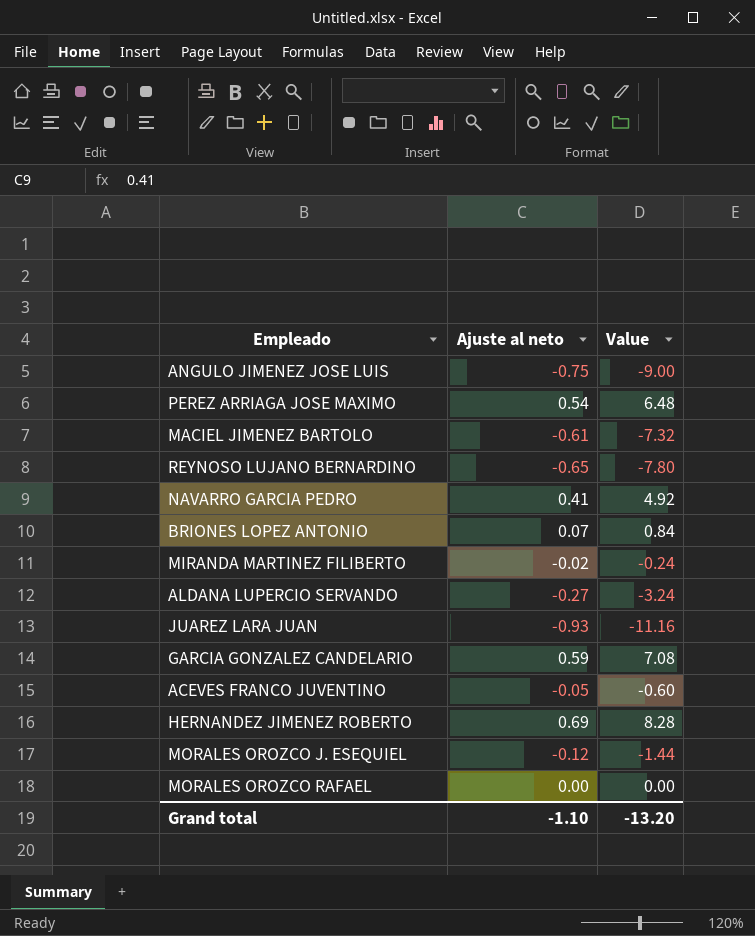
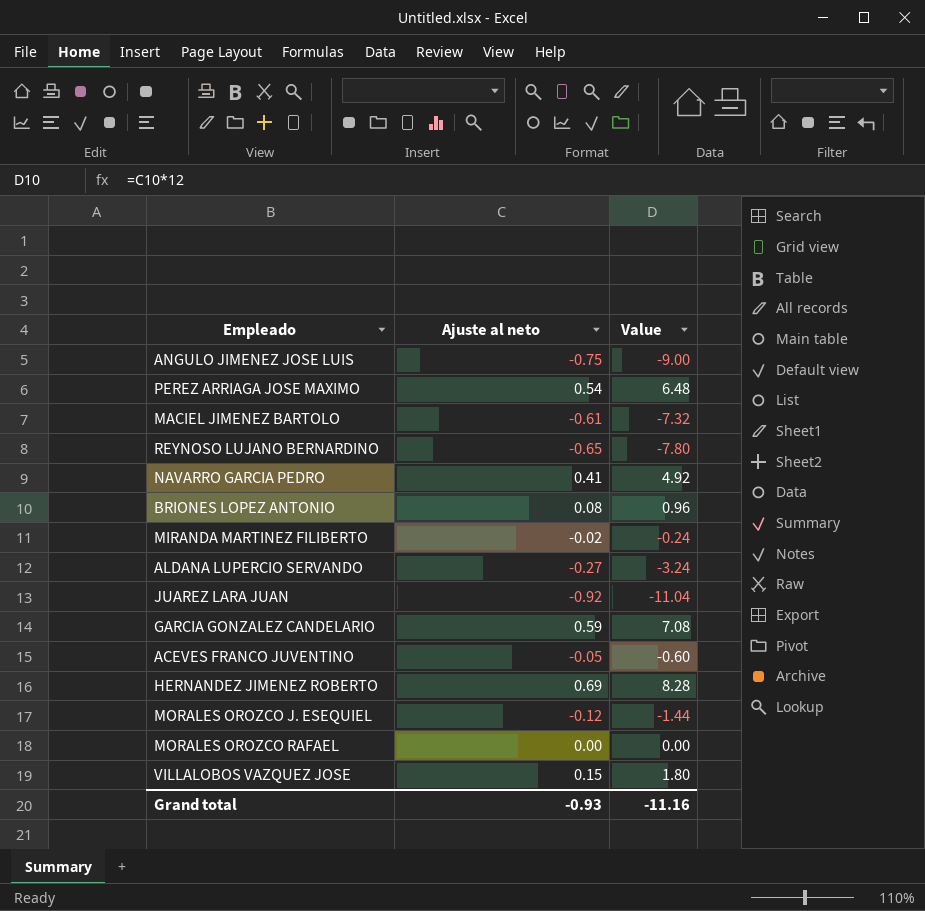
BRIONES LOPEZ ANTONIO | Ajuste al neto: 0.07 -> 0.08
BRIONES LOPEZ ANTONIO | Value: 0.84 -> 0.96
JUAREZ LARA JUAN | Ajuste al neto: -0.93 -> -0.92
JUAREZ LARA JUAN | Value: -11.16 -> -11.04
row VILLALOBOS VAZQUEZ JOSE: none -> 0.15 | 1.80
Grand total | Ajuste al neto: -1.10 -> -0.93
Grand total | Value: -13.20 -> -11.16

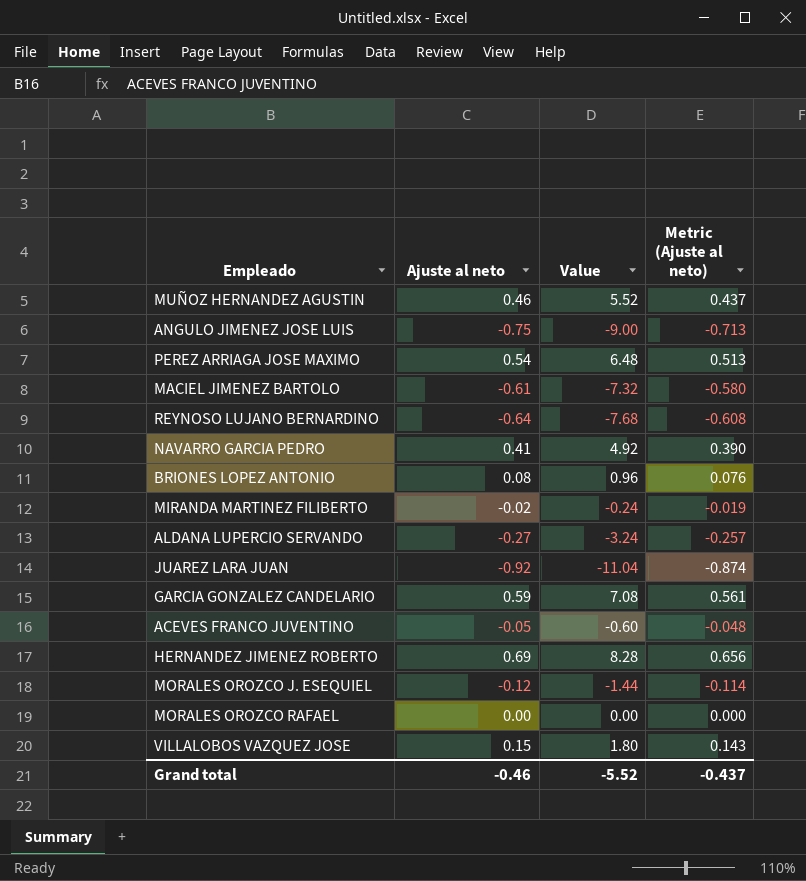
column Metric (Ajuste al neto) | formula: none -> [Ajuste al neto] * 0.95
row MUÑOZ HERNANDEZ AGUSTIN: none -> 0.46 | 5.52 | 0.437
REYNOSO LUJANO BERNARDINO | Ajuste al neto: -0.65 -> -0.64
REYNOSO LUJANO BERNARDINO | Value: -7.80 -> -7.68
Grand total | Ajuste al neto: -0.93 -> -0.46
Grand total | Value: -11.16 -> -5.52

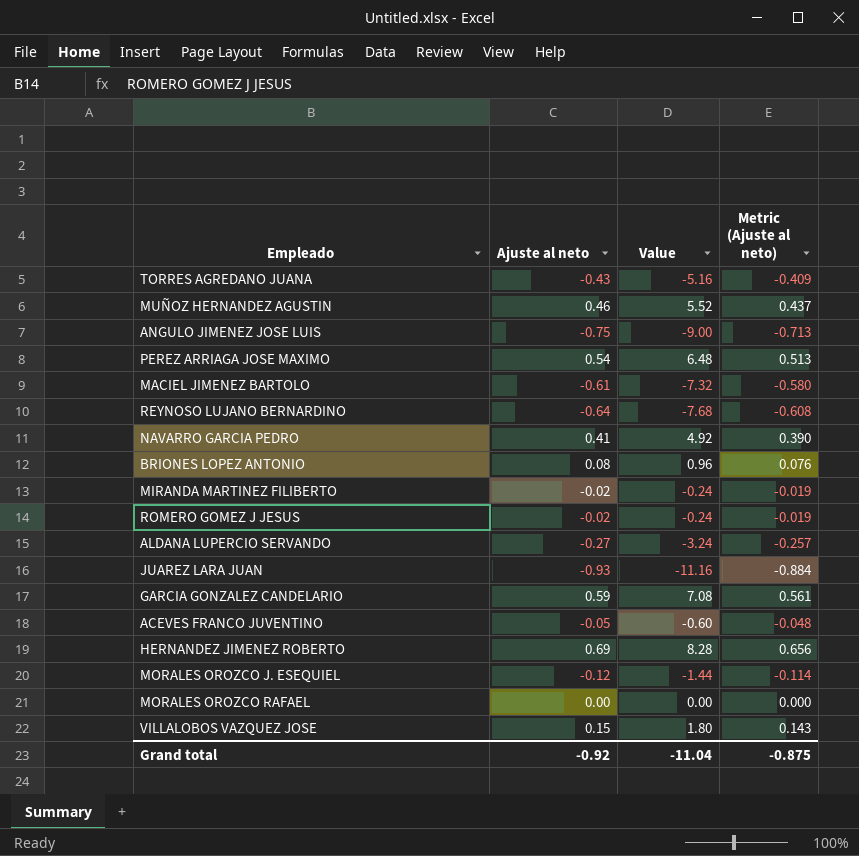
row TORRES AGREDANO JUANA: none -> -0.43 | -5.16 | -0.409
row ROMERO GOMEZ J JESUS: none -> -0.02 | -0.24 | -0.019
JUAREZ LARA JUAN | Ajuste al neto: -0.92 -> -0.93
JUAREZ LARA JUAN | Value: -11.04 -> -11.16
JUAREZ LARA JUAN | Metric (Ajuste al neto): -0.874 -> -0.884
Grand total | Ajuste al neto: -0.46 -> -0.92
Grand total | Value: -5.52 -> -11.04
Grand total | Metric (Ajuste al neto): -0.437 -> -0.875

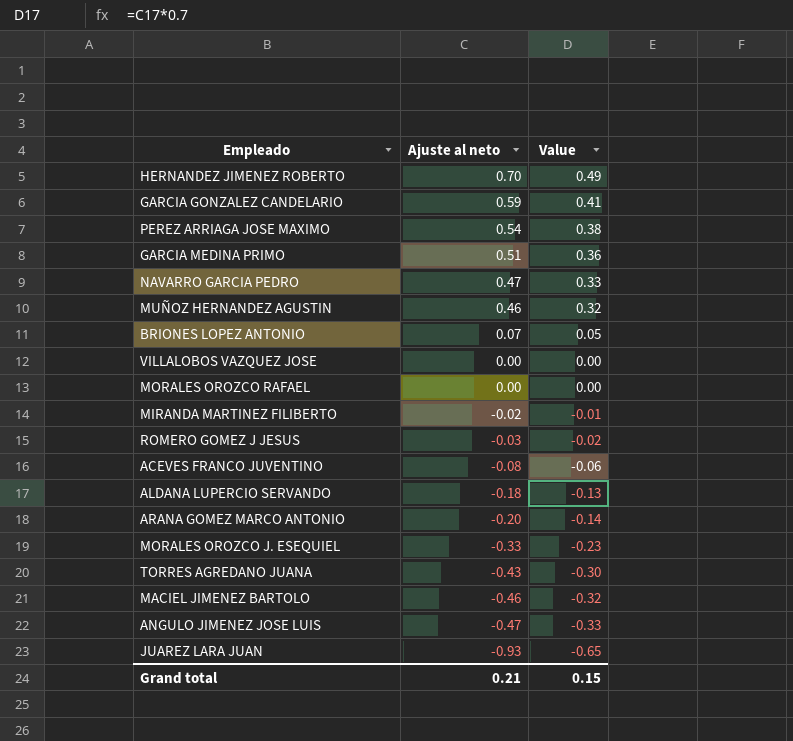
row order: none -> Ajuste al neto descending
column Metric (Ajuste al neto) | formula: [Ajuste al neto] * 0.95 -> none
column Value | formula: [Ajuste al neto] * 12 -> [Ajuste al neto] * 0.7
row REYNOSO LUJANO BERNARDINO: -0.64 | -7.68 | -0.608 -> none
HERNANDEZ JIMENEZ ROBERTO | Ajuste al neto: 0.69 -> 0.70
row GARCIA MEDINA PRIMO: none -> 0.51 | 0.36
NAVARRO GARCIA PEDRO | Ajuste al neto: 0.41 -> 0.47
BRIONES LOPEZ ANTONIO | Ajuste al neto: 0.08 -> 0.07
VILLALOBOS VAZQUEZ JOSE | Ajuste al neto: 0.15 -> 0.00
ROMERO GOMEZ J JESUS | Ajuste al neto: -0.02 -> -0.03
ACEVES FRANCO JUVENTINO | Ajuste al neto: -0.05 -> -0.08
ALDANA LUPERCIO SERVANDO | Ajuste al neto: -0.27 -> -0.18
row ARANA GOMEZ MARCO ANTONIO: none -> -0.20 | -0.14
MORALES OROZCO J. ESEQUIEL | Ajuste al neto: -0.12 -> -0.33
MACIEL JIMENEZ BARTOLO | Ajuste al neto: -0.61 -> -0.46
ANGULO JIMENEZ JOSE LUIS | Ajuste al neto: -0.75 -> -0.47
Grand total | Ajuste al neto: -0.92 -> 0.21
Grand total | Value: -11.04 -> 0.15

